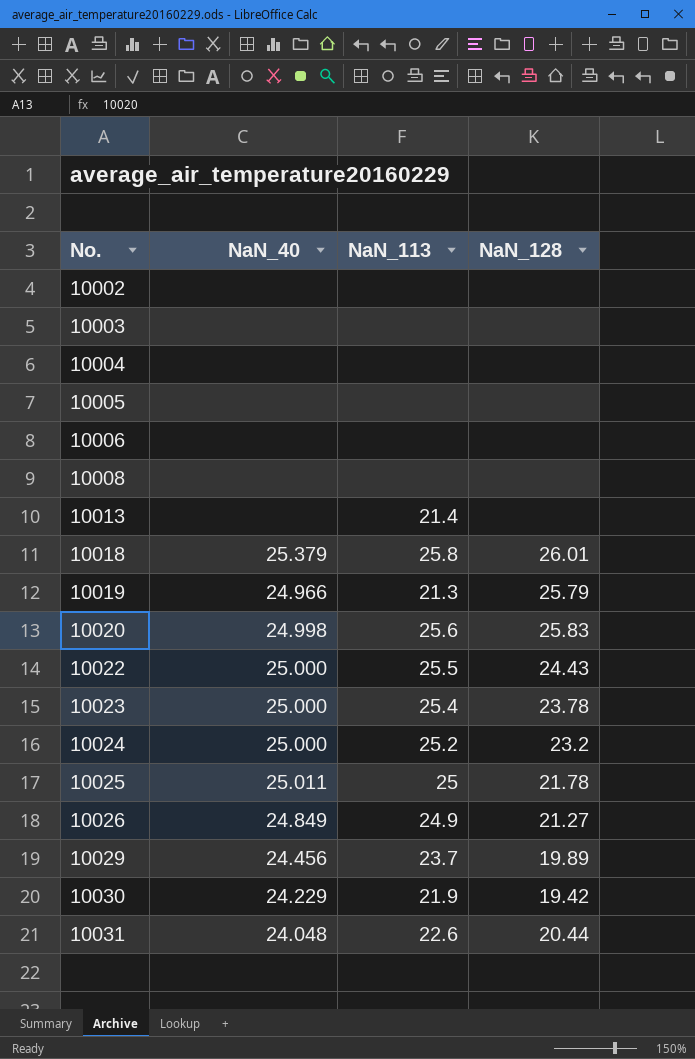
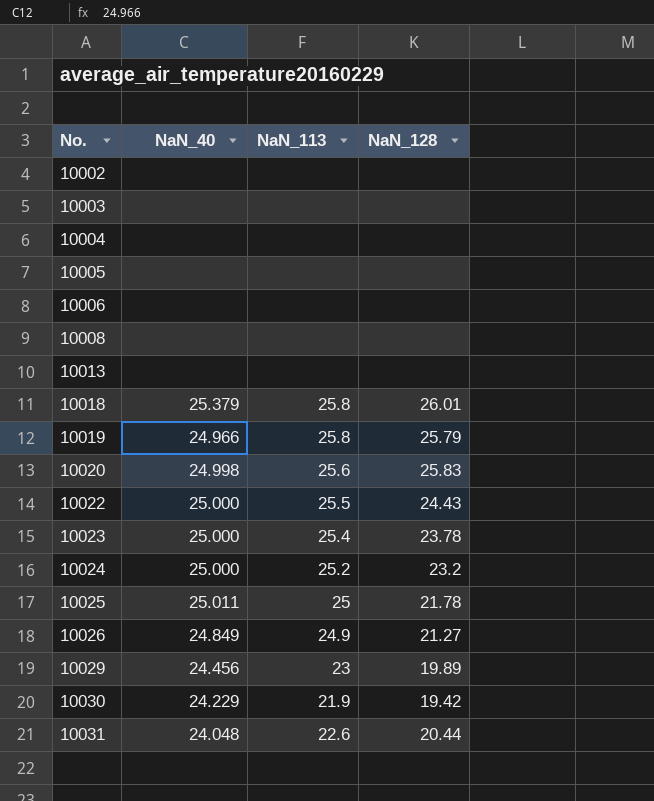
10013 | NaN_113: 21.4 -> none
10019 | NaN_113: 21.3 -> 25.8
10029 | NaN_113: 23.7 -> 23

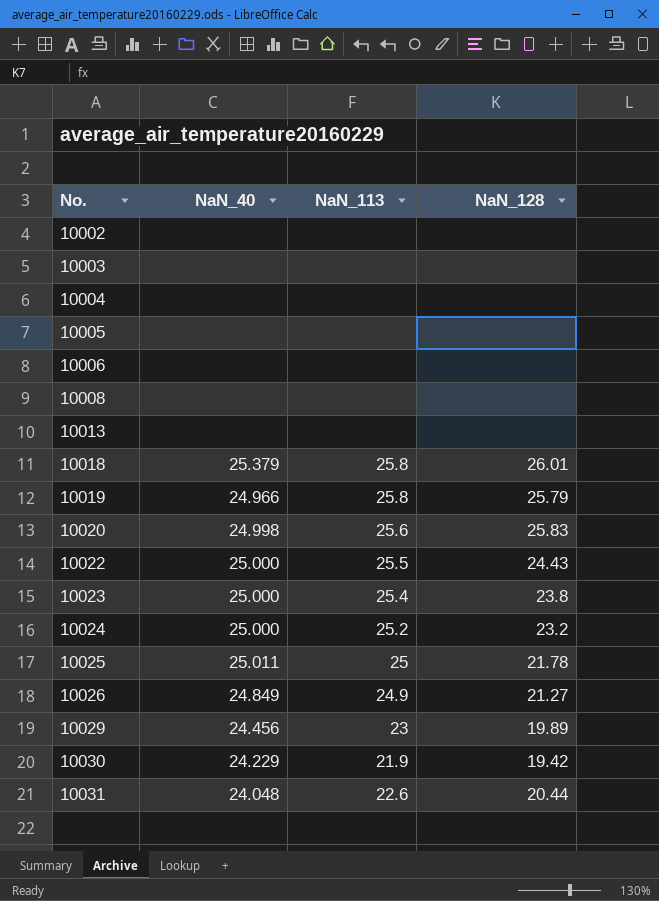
10023 | NaN_128: 23.78 -> 23.8

